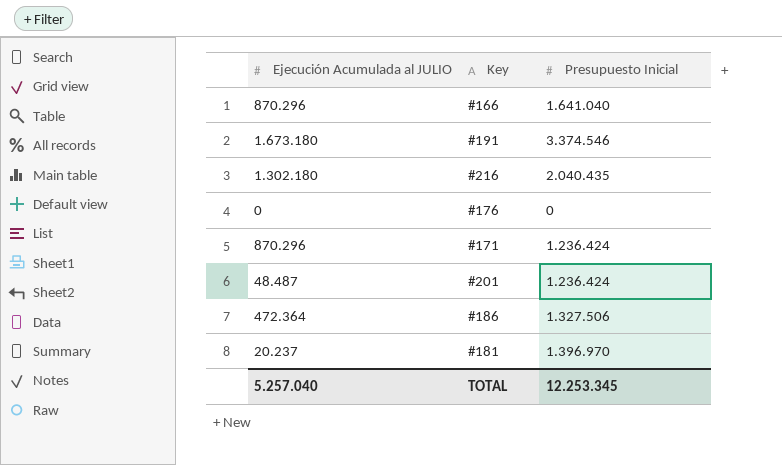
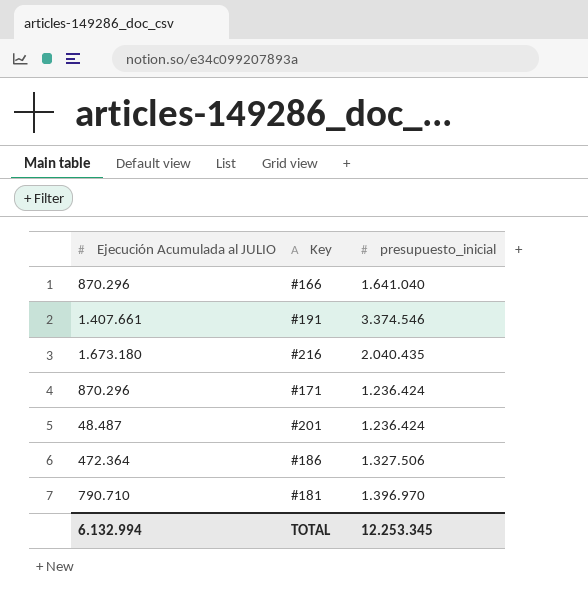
column name: Presupuesto Inicial -> presupuesto_inicial
row #176: 0 | 0 -> none
#191 | Ejecución Acumulada al JULIO: 1.673.180 -> 1.407.661
#216 | Ejecución Acumulada al JULIO: 1.302.180 -> 1.673.180
#181 | Ejecución Acumulada al JULIO: 20.237 -> 790.710
TOTAL | Ejecución Acumulada al JULIO: 5.257.040 -> 6.132.994

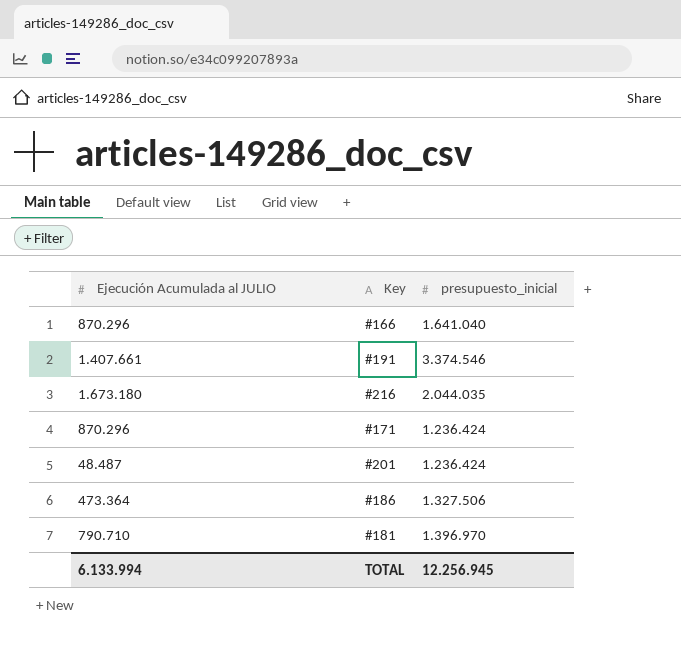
#216 | presupuesto_inicial: 2.040.435 -> 2.044.035
#186 | Ejecución Acumulada al JULIO: 472.364 -> 473.364
TOTAL | Ejecución Acumulada al JULIO: 6.132.994 -> 6.133.994
TOTAL | presupuesto_inicial: 12.253.345 -> 12.256.945

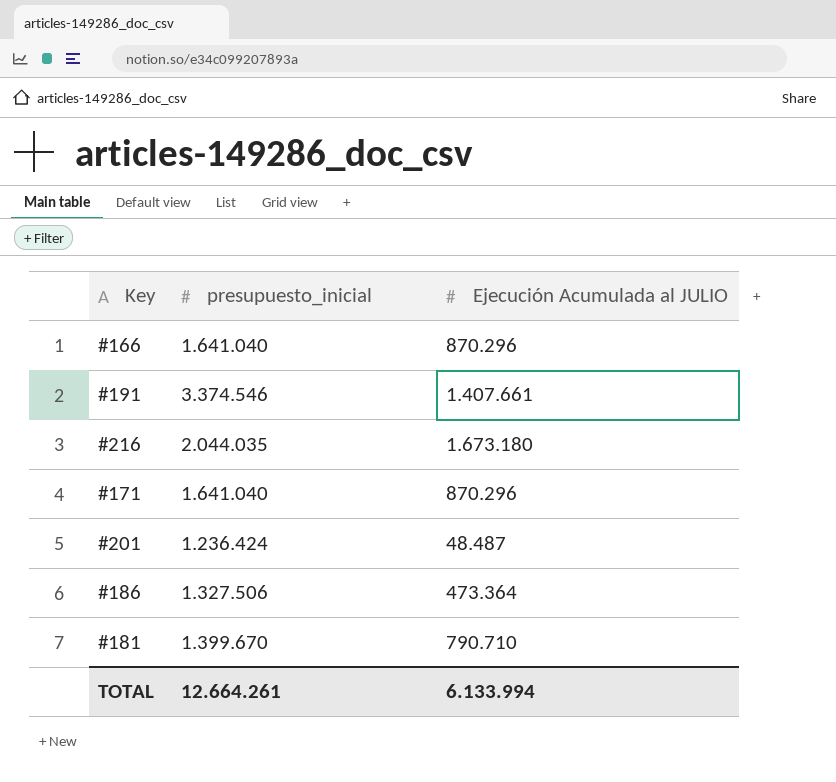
column Ejecución Acumulada al JULIO | position: 1 -> 3
#171 | presupuesto_inicial: 1.236.424 -> 1.641.040
#181 | presupuesto_inicial: 1.396.970 -> 1.399.670
TOTAL | presupuesto_inicial: 12.256.945 -> 12.664.261

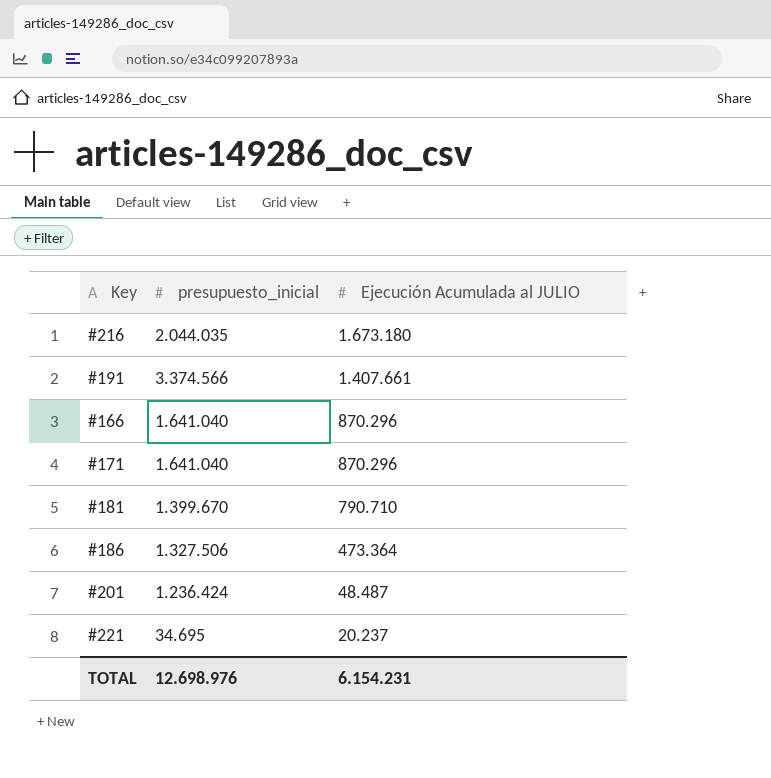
row order: none -> Ejecución Acumulada al JULIO descending
#191 | presupuesto_inicial: 3.374.546 -> 3.374.566
row #221: none -> 34.695 | 20.237
TOTAL | presupuesto_inicial: 12.664.261 -> 12.698.976
TOTAL | Ejecución Acumulada al JULIO: 6.133.994 -> 6.154.231

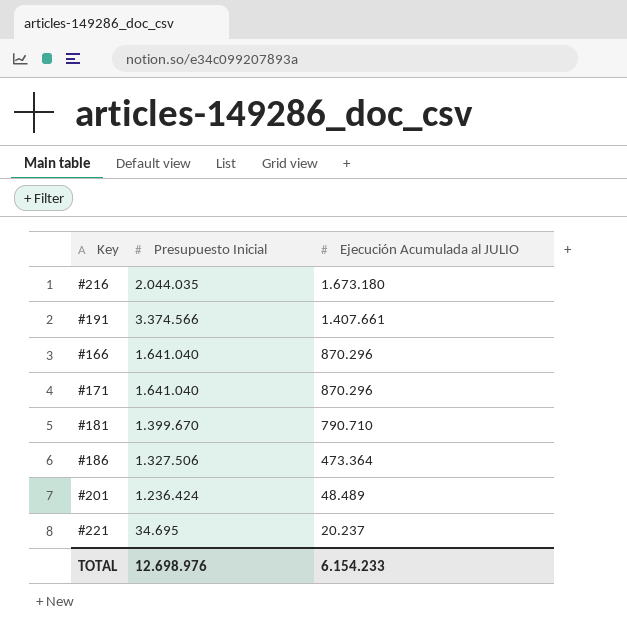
column name: presupuesto_inicial -> Presupuesto Inicial
#201 | Ejecución Acumulada al JULIO: 48.487 -> 48.489
TOTAL | Ejecución Acumulada al JULIO: 6.154.231 -> 6.154.233

